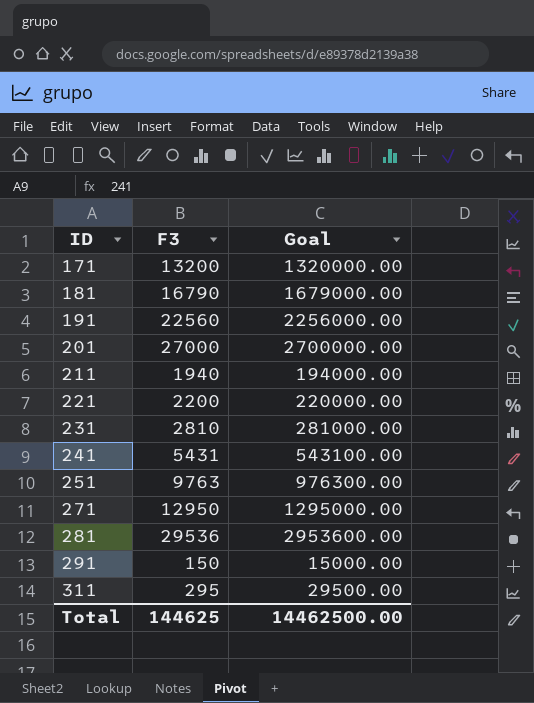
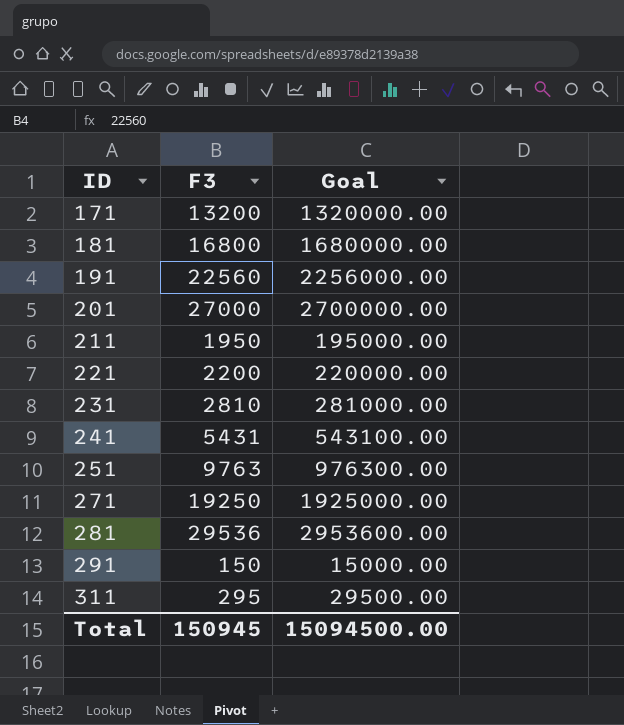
181 | F3: 16790 -> 16800
181 | Goal: 1679000.00 -> 1680000.00
211 | F3: 1940 -> 1950
211 | Goal: 194000.00 -> 195000.00
271 | F3: 12950 -> 19250
271 | Goal: 1295000.00 -> 1925000.00
Total | F3: 144625 -> 150945
Total | Goal: 14462500.00 -> 15094500.00

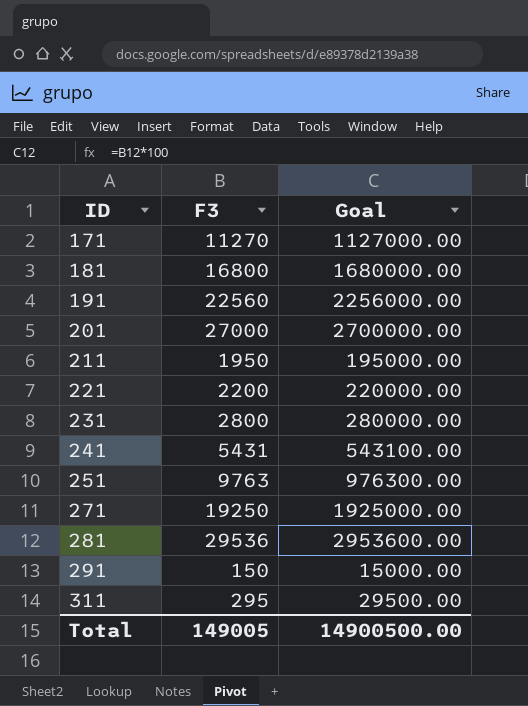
171 | F3: 13200 -> 11270
171 | Goal: 1320000.00 -> 1127000.00
231 | F3: 2810 -> 2800
231 | Goal: 281000.00 -> 280000.00
Total | F3: 150945 -> 149005
Total | Goal: 15094500.00 -> 14900500.00

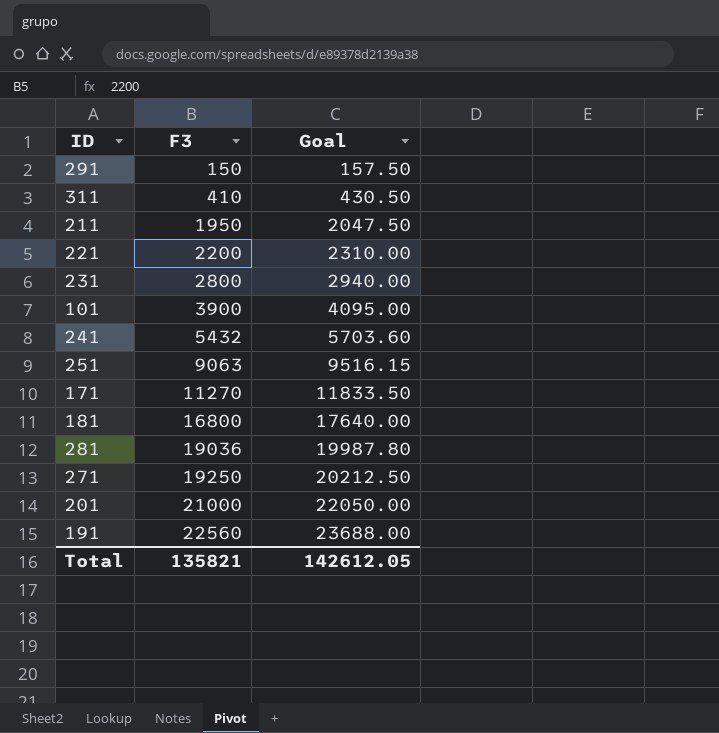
row order: ID ascending -> F3 ascending
column Goal | formula: [F3] * 100 -> [F3] * 1.05
311 | F3: 295 -> 410
row 101: none -> 3900 | 4095.00
241 | F3: 5431 -> 5432
251 | F3: 9763 -> 9063
281 | F3: 29536 -> 19036
201 | F3: 27000 -> 21000
Total | F3: 149005 -> 135821
Total | Goal: 14900500.00 -> 142612.05

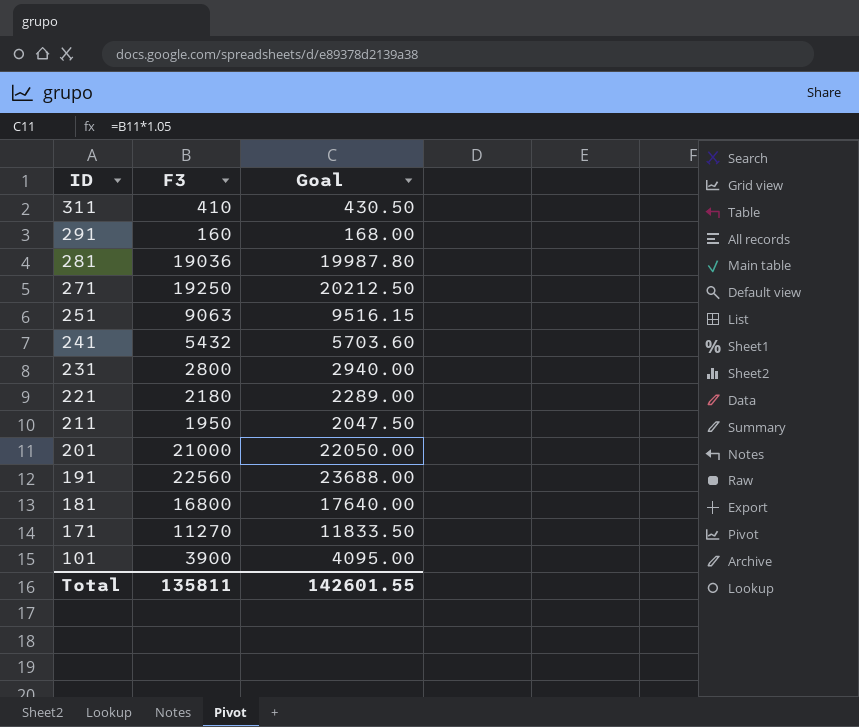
row order: F3 ascending -> ID descending
291 | F3: 150 -> 160
291 | Goal: 157.50 -> 168.00
221 | F3: 2200 -> 2180
221 | Goal: 2310.00 -> 2289.00
Total | F3: 135821 -> 135811
Total | Goal: 142612.05 -> 142601.55

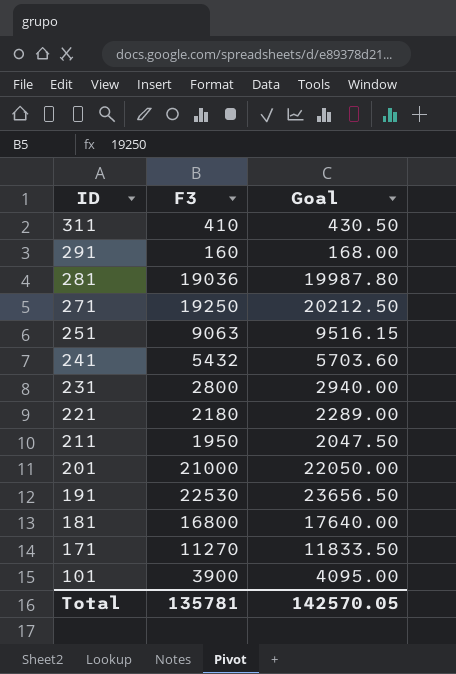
191 | F3: 22560 -> 22530
191 | Goal: 23688.00 -> 23656.50
Total | F3: 135811 -> 135781
Total | Goal: 142601.55 -> 142570.05

